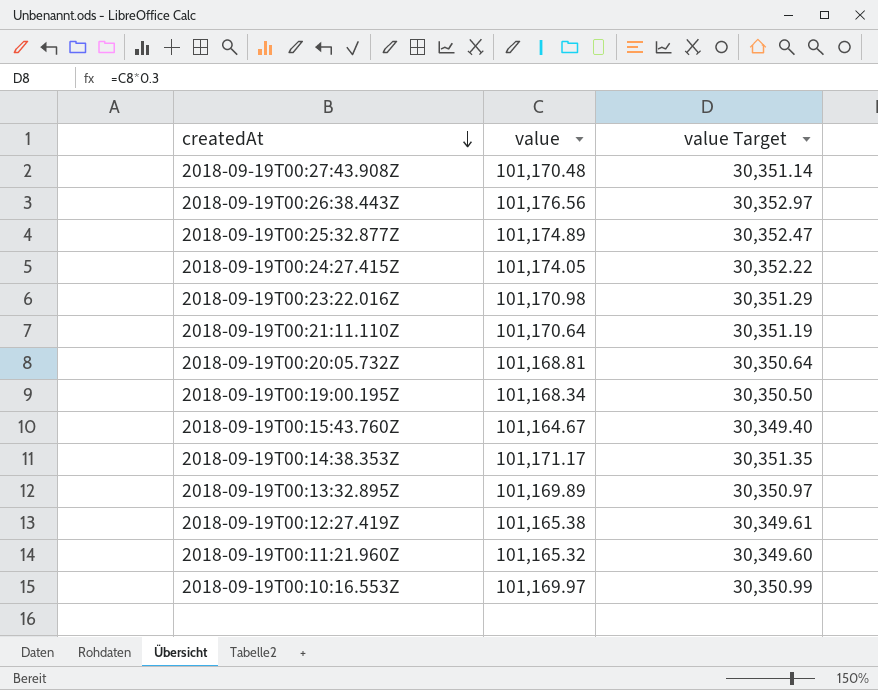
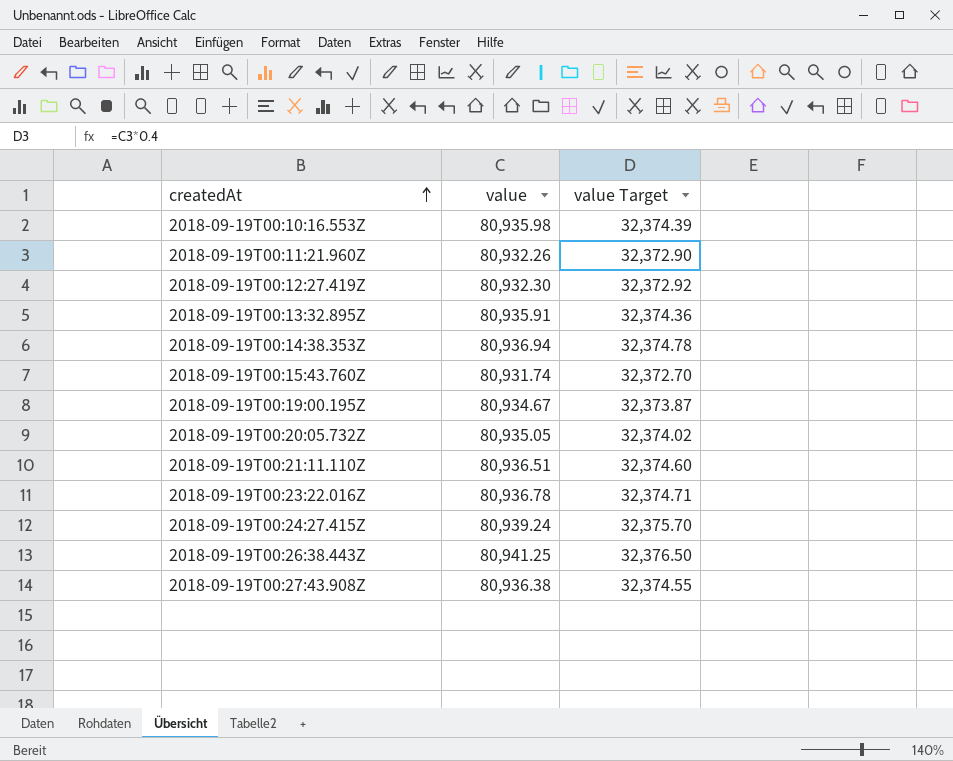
row order: createdAt descending -> createdAt ascending
column value Target | formula: [value] * 0.3 -> [value] * 0.4
row 2018-09-19T00:25:32.877Z: 101,174.89 | 30,352.47 -> none
2018-09-19T00:10:16.553Z | value: 101,169.97 -> 80,935.98
2018-09-19T00:11:21.960Z | value: 101,165.32 -> 80,932.26
2018-09-19T00:12:27.419Z | value: 101,165.38 -> 80,932.30
2018-09-19T00:13:32.895Z | value: 101,169.89 -> 80,935.91
2018-09-19T00:14:38.353Z | value: 101,171.17 -> 80,936.94
2018-09-19T00:15:43.760Z | value: 101,164.67 -> 80,931.74
2018-09-19T00:19:00.195Z | value: 101,168.34 -> 80,934.67
2018-09-19T00:20:05.732Z | value: 101,168.81 -> 80,935.05
2018-09-19T00:21:11.110Z | value: 101,170.64 -> 80,936.51
2018-09-19T00:23:22.016Z | value: 101,170.98 -> 80,936.78
2018-09-19T00:24:27.415Z | value: 101,174.05 -> 80,939.24
2018-09-19T00:26:38.443Z | value: 101,176.56 -> 80,941.25
2018-09-19T00:27:43.908Z | value: 101,170.48 -> 80,936.38

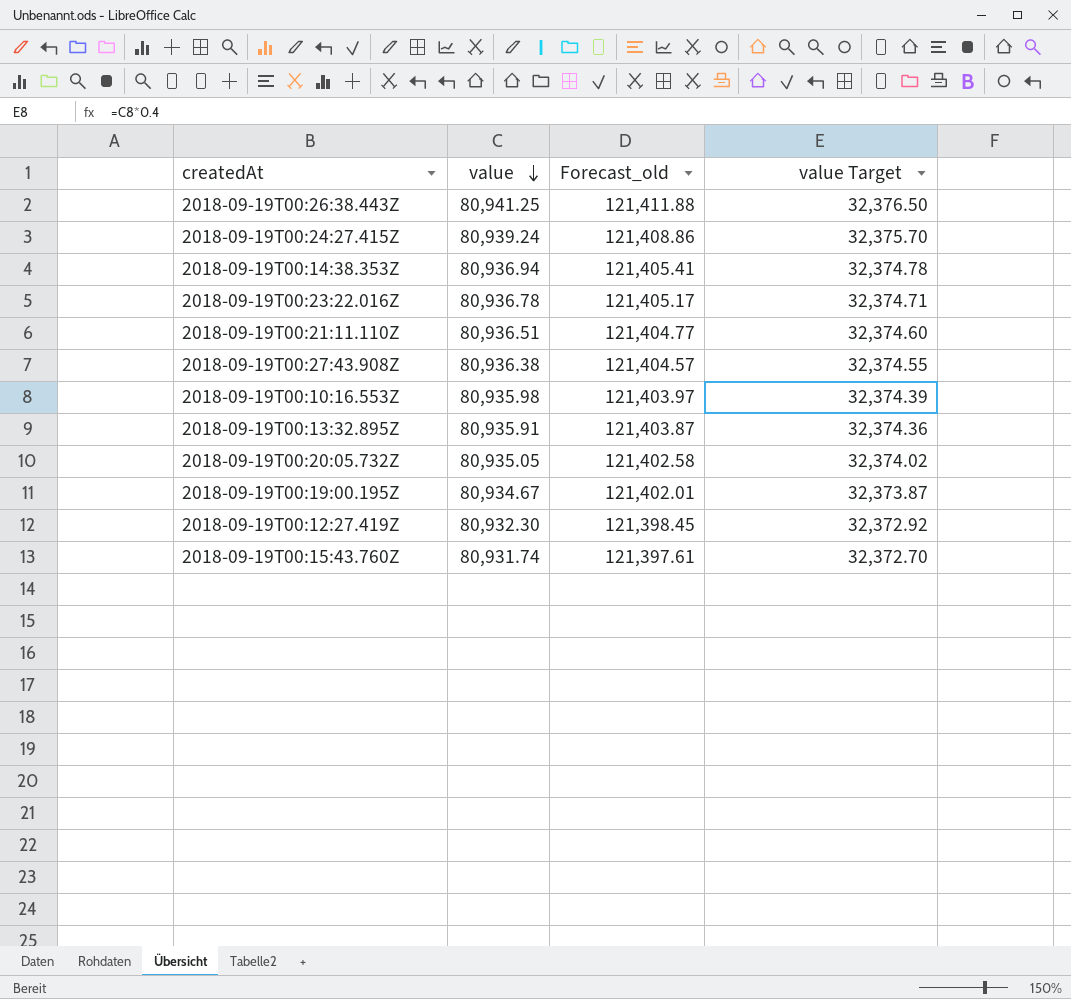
row order: createdAt ascending -> value descending
column Forecast_old | formula: none -> [value] * 1.5
row 2018-09-19T00:11:21.960Z: 80,932.26 | 32,372.90 -> none

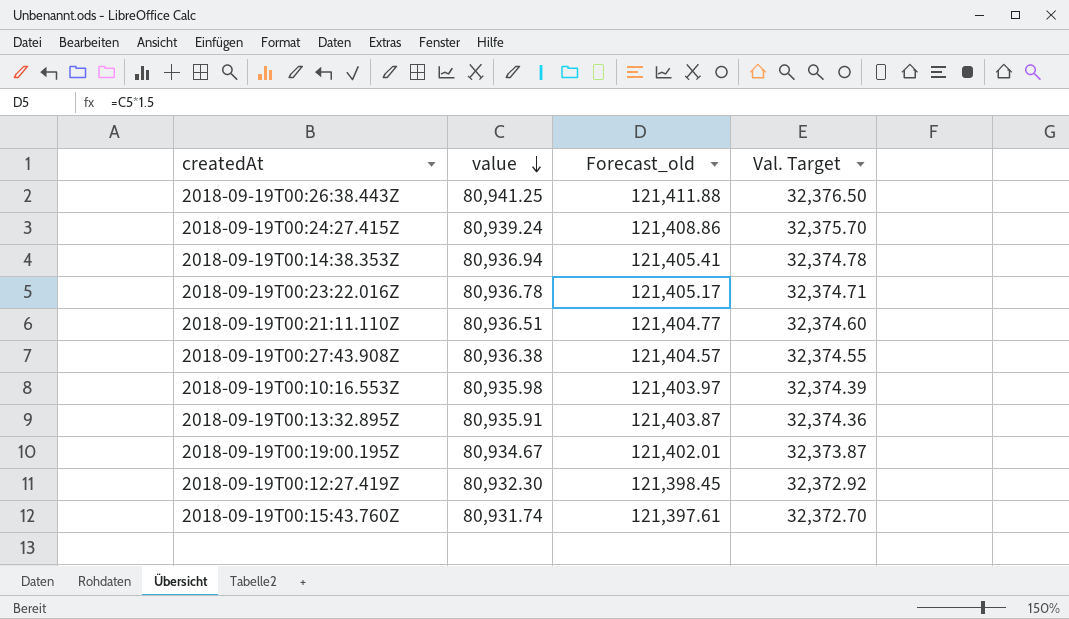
column name: value Target -> Val. Target
row 2018-09-19T00:20:05.732Z: 80,935.05 | 121,402.58 | 32,374.02 -> none

